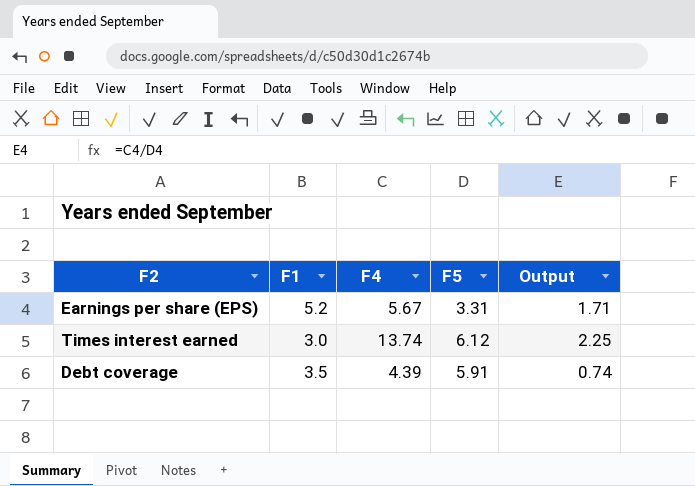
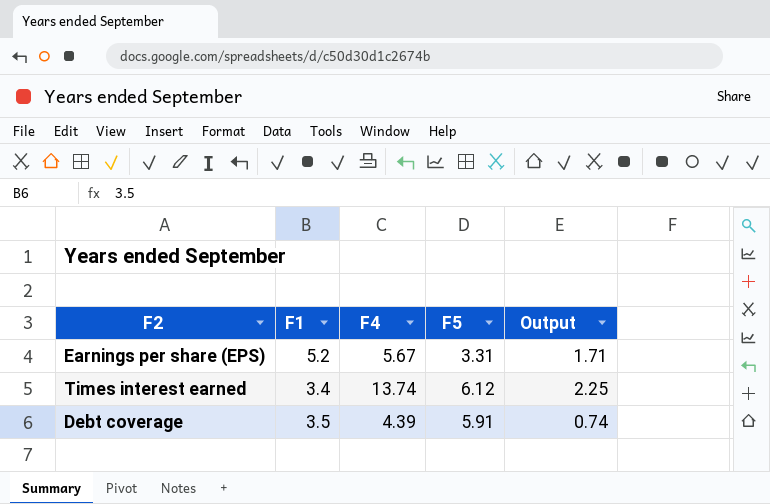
Times interest earned | F1: 3.0 -> 3.4

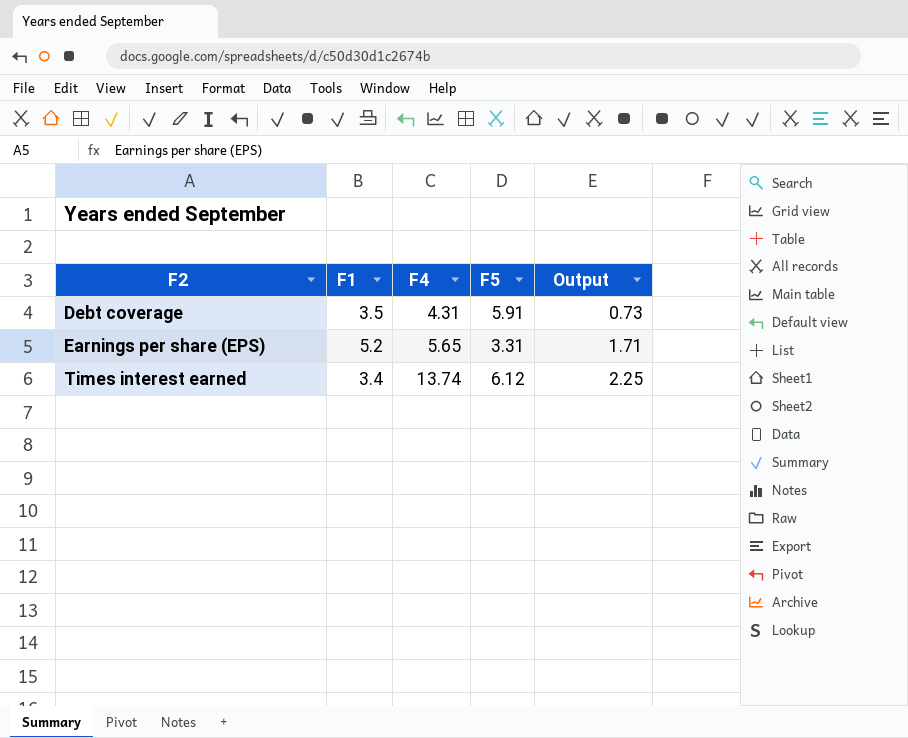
row order: none -> F2 ascending
Debt coverage | F4: 4.39 -> 4.31
Debt coverage | Output: 0.74 -> 0.73
Earnings per share (EPS) | F4: 5.67 -> 5.65

